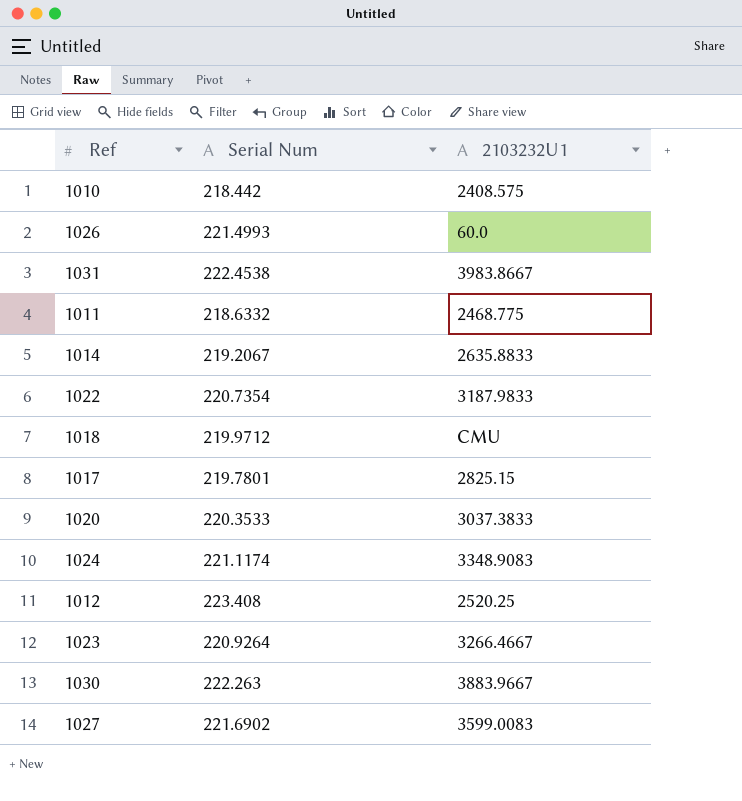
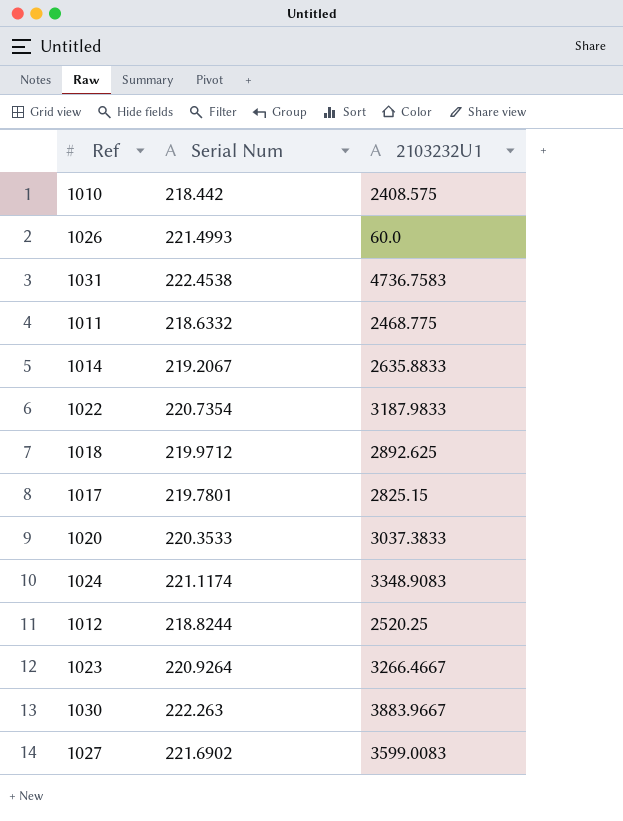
1031 | 2103232U1: 3983.8667 -> 4736.7583
1018 | 2103232U1: CMU -> 2892.625
1012 | Serial Num: 223.408 -> 218.8244

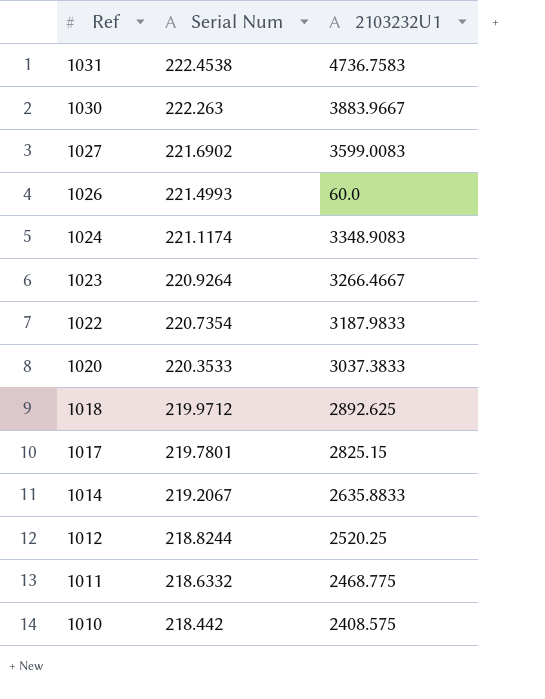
row order: none -> Ref descending

